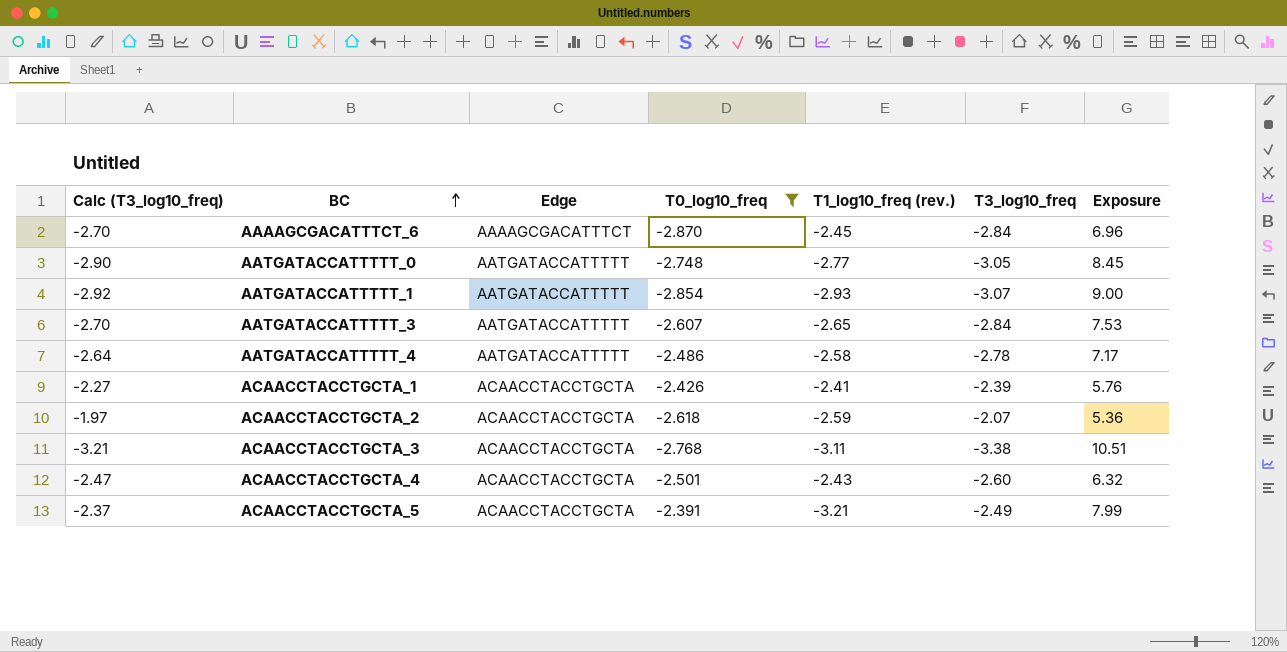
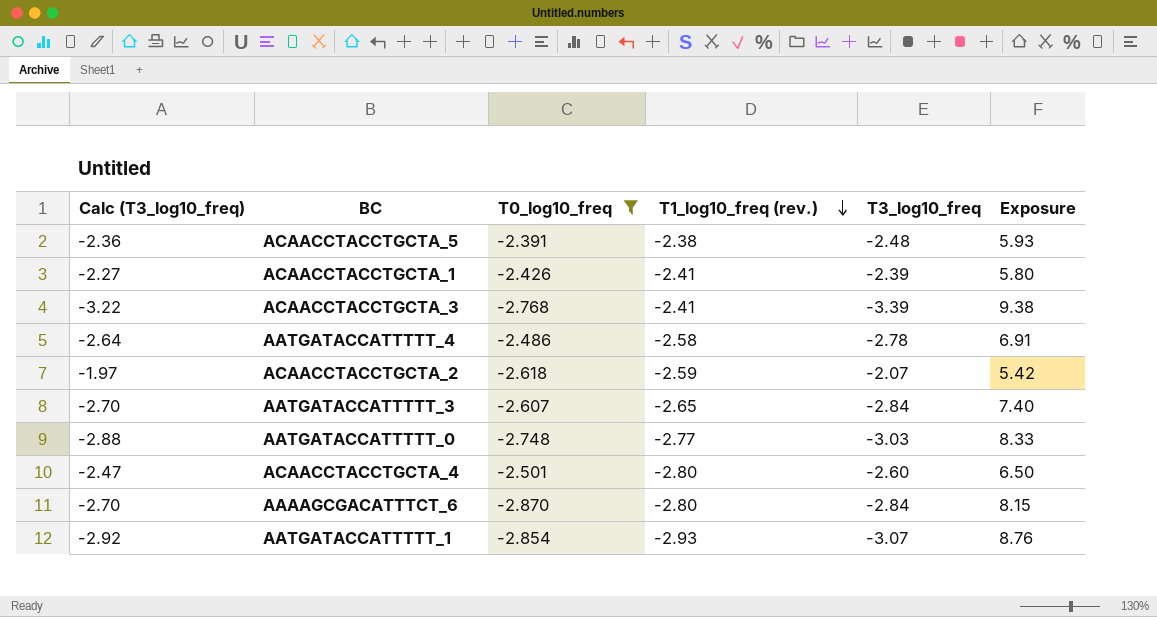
row order: BC ascending -> T1_log10_freq (rev.) descending
column Edge | position: 3 -> none
column Exposure | formula: [T1_log10_freq (rev.)] * [T3_log10_freq] -> [T0_log10_freq] * [T3_log10_freq]
ACAACCTACCTGCTA_5 | Calc (T3_log10_freq): -2.37 -> -2.36
ACAACCTACCTGCTA_5 | T1_log10_freq (rev.): -3.21 -> -2.38
ACAACCTACCTGCTA_5 | T3_log10_freq: -2.49 -> -2.48
ACAACCTACCTGCTA_3 | Calc (T3_log10_freq): -3.21 -> -3.22
ACAACCTACCTGCTA_3 | T1_log10_freq (rev.): -3.11 -> -2.41
ACAACCTACCTGCTA_3 | T3_log10_freq: -3.38 -> -3.39
AATGATACCATTTTT_0 | Calc (T3_log10_freq): -2.90 -> -2.88
AATGATACCATTTTT_0 | T3_log10_freq: -3.05 -> -3.03
ACAACCTACCTGCTA_4 | T1_log10_freq (rev.): -2.43 -> -2.80
AAAAGCGACATTTCT_6 | T1_log10_freq (rev.): -2.45 -> -2.80

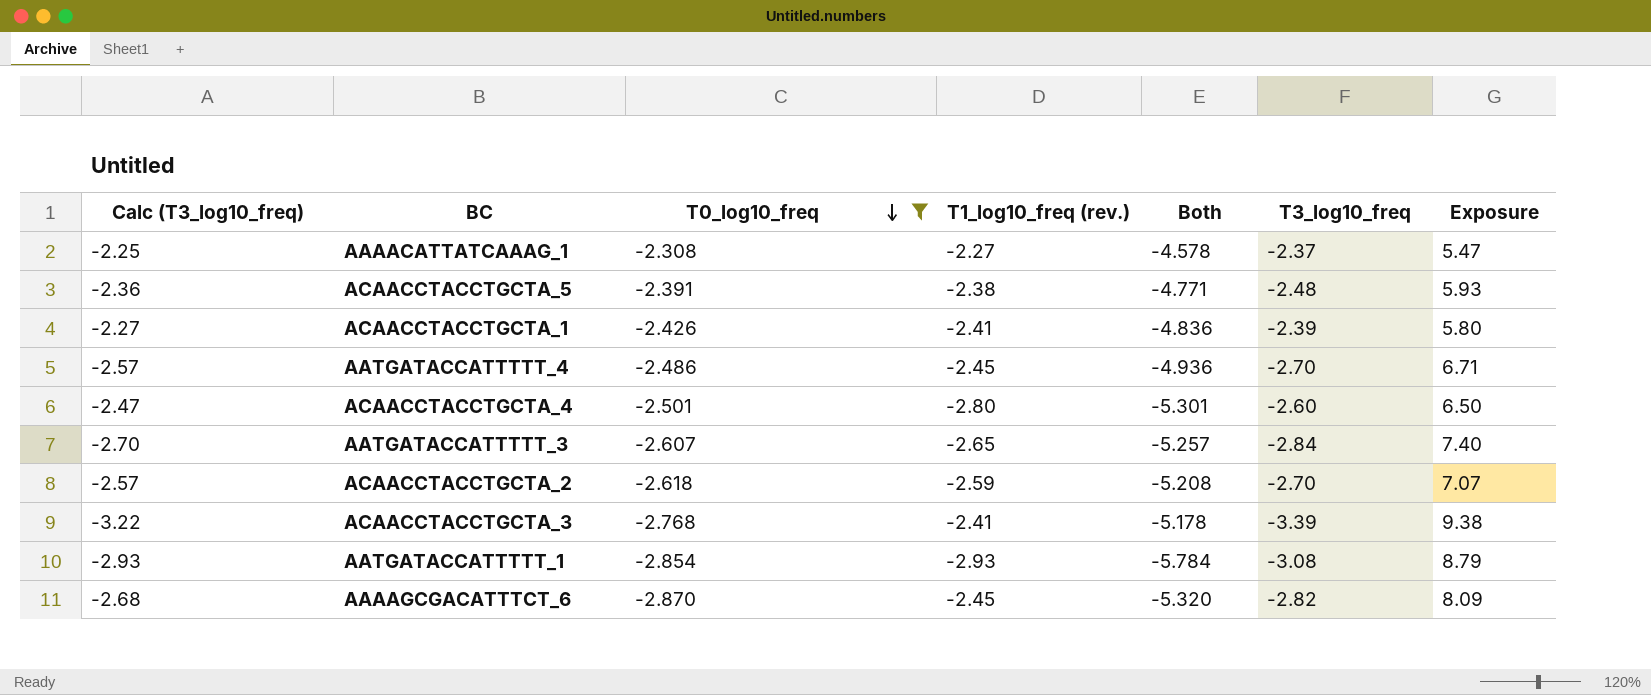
row order: T1_log10_freq (rev.) descending -> T0_log10_freq descending
column Both | formula: none -> [T0_log10_freq] + [T1_log10_freq (rev.)]
row AATGATACCATTTTT_0: -2.88 | -2.748 | -2.77 | -3.03 | 8.33 -> none
row AAAACATTATCAAAG_1: none -> -2.25 | -2.308 | -2.27 | -4.578 | -2.37 | 5.47
AATGATACCATTTTT_4 | Calc (T3_log10_freq): -2.64 -> -2.57
AATGATACCATTTTT_4 | T1_log10_freq (rev.): -2.58 -> -2.45
AATGATACCATTTTT_4 | T3_log10_freq: -2.78 -> -2.70
AATGATACCATTTTT_4 | Exposure: 6.91 -> 6.71
ACAACCTACCTGCTA_2 | Calc (T3_log10_freq): -1.97 -> -2.57
ACAACCTACCTGCTA_2 | T3_log10_freq: -2.07 -> -2.70
ACAACCTACCTGCTA_2 | Exposure: 5.42 -> 7.07
AATGATACCATTTTT_1 | Calc (T3_log10_freq): -2.92 -> -2.93
AATGATACCATTTTT_1 | T3_log10_freq: -3.07 -> -3.08
AATGATACCATTTTT_1 | Exposure: 8.76 -> 8.79
AAAAGCGACATTTCT_6 | Calc (T3_log10_freq): -2.70 -> -2.68
AAAAGCGACATTTCT_6 | T1_log10_freq (rev.): -2.80 -> -2.45
AAAAGCGACATTTCT_6 | T3_log10_freq: -2.84 -> -2.82
AAAAGCGACATTTCT_6 | Exposure: 8.15 -> 8.09

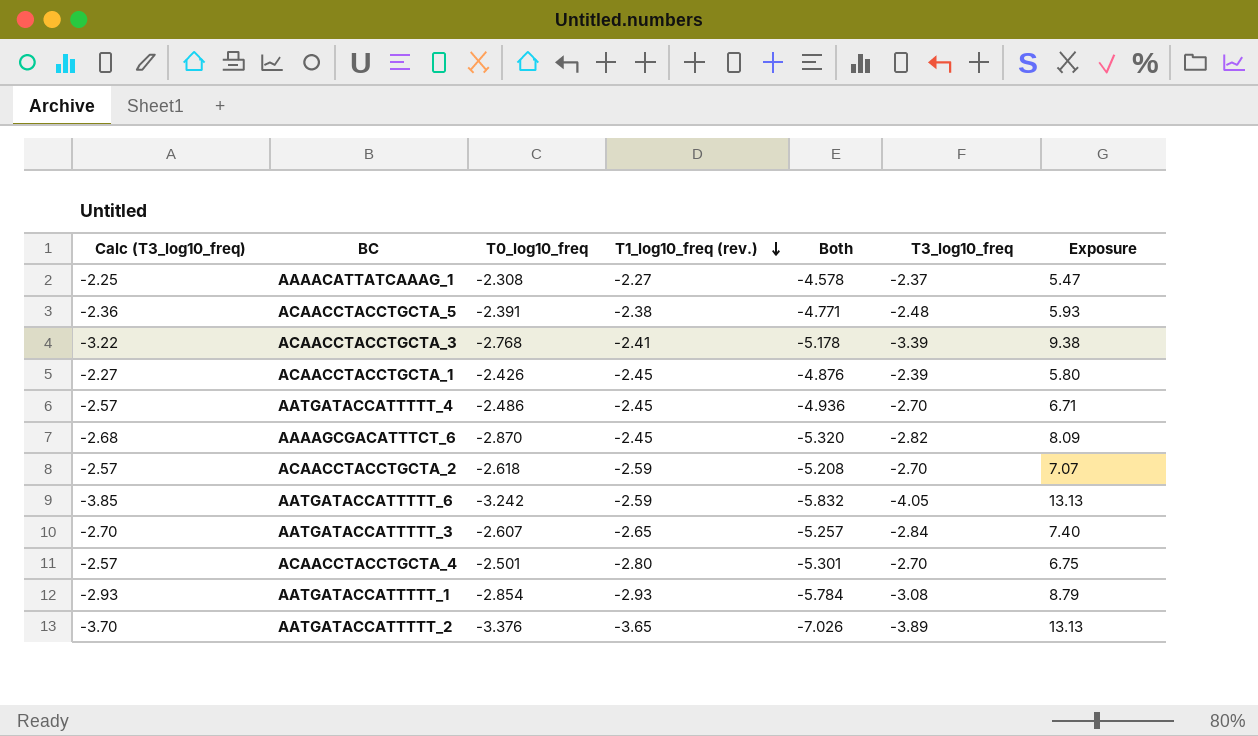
filter: T0_log10_freq >= -2.870 -> none
row order: T0_log10_freq descending -> T1_log10_freq (rev.) descending
ACAACCTACCTGCTA_1 | T1_log10_freq (rev.): -2.41 -> -2.45
ACAACCTACCTGCTA_1 | Both: -4.836 -> -4.876
ACAACCTACCTGCTA_4 | Calc (T3_log10_freq): -2.47 -> -2.57
ACAACCTACCTGCTA_4 | T3_log10_freq: -2.60 -> -2.70
ACAACCTACCTGCTA_4 | Exposure: 6.50 -> 6.75

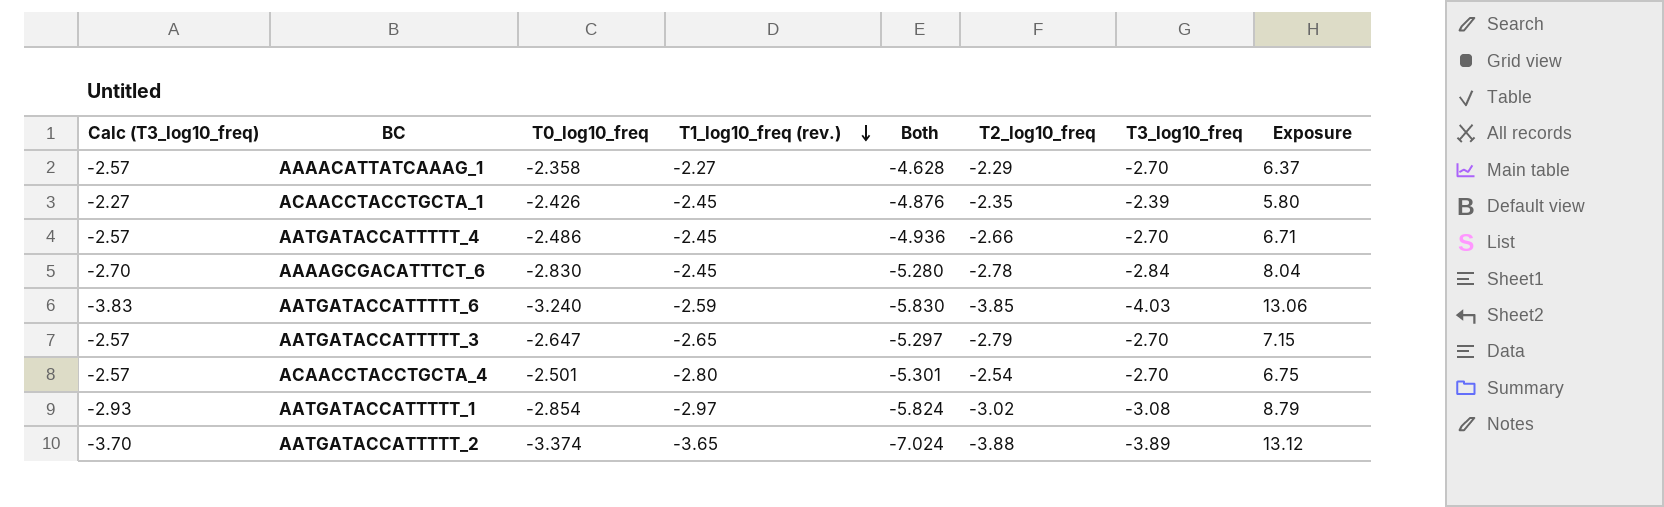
column T2_log10_freq | position: none -> 6
row ACAACCTACCTGCTA_5: -2.36 | -2.391 | -2.38 | -4.771 | -2.48 | 5.93 -> none
row ACAACCTACCTGCTA_3: -3.22 | -2.768 | -2.41 | -5.178 | -3.39 | 9.38 -> none
row ACAACCTACCTGCTA_2: -2.57 | -2.618 | -2.59 | -5.208 | -2.70 | 7.07 -> none
AAAACATTATCAAAG_1 | Calc (T3_log10_freq): -2.25 -> -2.57
AAAACATTATCAAAG_1 | T0_log10_freq: -2.308 -> -2.358
AAAACATTATCAAAG_1 | Both: -4.578 -> -4.628
AAAACATTATCAAAG_1 | T3_log10_freq: -2.37 -> -2.70
AAAACATTATCAAAG_1 | Exposure: 5.47 -> 6.37
AAAAGCGACATTTCT_6 | Calc (T3_log10_freq): -2.68 -> -2.70
AAAAGCGACATTTCT_6 | T0_log10_freq: -2.870 -> -2.830
AAAAGCGACATTTCT_6 | Both: -5.320 -> -5.280
AAAAGCGACATTTCT_6 | T3_log10_freq: -2.82 -> -2.84
AAAAGCGACATTTCT_6 | Exposure: 8.09 -> 8.04
AATGATACCATTTTT_6 | Calc (T3_log10_freq): -3.85 -> -3.83
AATGATACCATTTTT_6 | T0_log10_freq: -3.242 -> -3.240
AATGATACCATTTTT_6 | Both: -5.832 -> -5.830
AATGATACCATTTTT_6 | T3_log10_freq: -4.05 -> -4.03
AATGATACCATTTTT_6 | Exposure: 13.13 -> 13.06
AATGATACCATTTTT_3 | Calc (T3_log10_freq): -2.70 -> -2.57
AATGATACCATTTTT_3 | T0_log10_freq: -2.607 -> -2.647
AATGATACCATTTTT_3 | Both: -5.257 -> -5.297
AATGATACCATTTTT_3 | T3_log10_freq: -2.84 -> -2.70
AATGATACCATTTTT_3 | Exposure: 7.40 -> 7.15
AATGATACCATTTTT_1 | T1_log10_freq (rev.): -2.93 -> -2.97
AATGATACCATTTTT_1 | Both: -5.784 -> -5.824
AATGATACCATTTTT_2 | T0_log10_freq: -3.376 -> -3.374
AATGATACCATTTTT_2 | Both: -7.026 -> -7.024
AATGATACCATTTTT_2 | Exposure: 13.13 -> 13.12

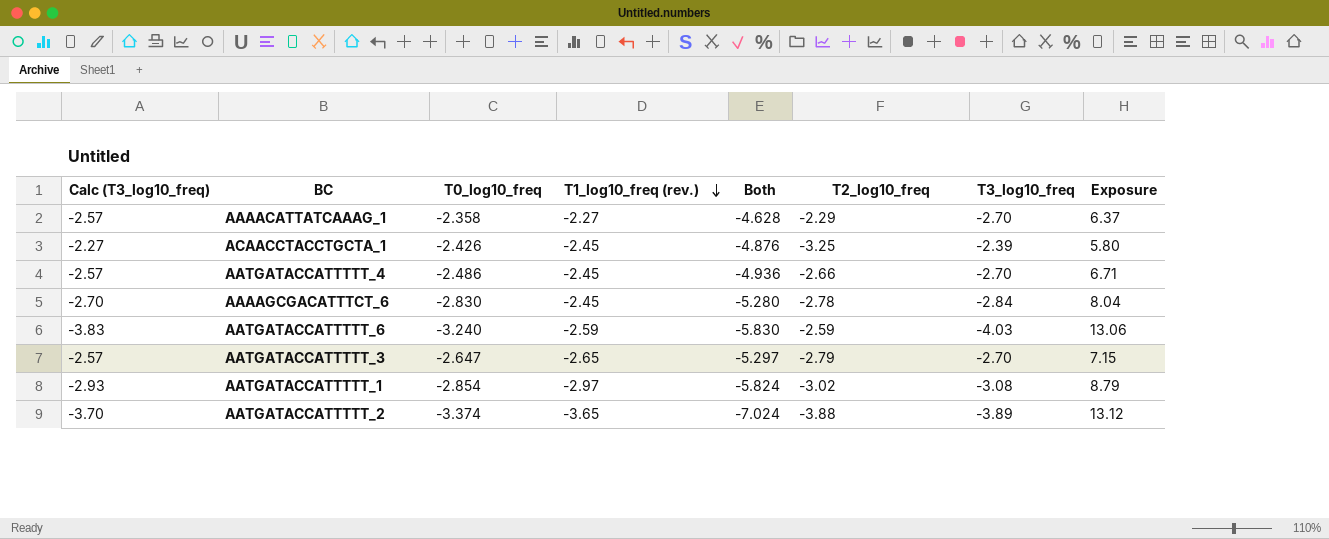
row ACAACCTACCTGCTA_4: -2.57 | -2.501 | -2.80 | -5.301 | -2.54 | -2.70 | 6.75 -> none
ACAACCTACCTGCTA_1 | T2_log10_freq: -2.35 -> -3.25
AATGATACCATTTTT_6 | T2_log10_freq: -3.85 -> -2.59

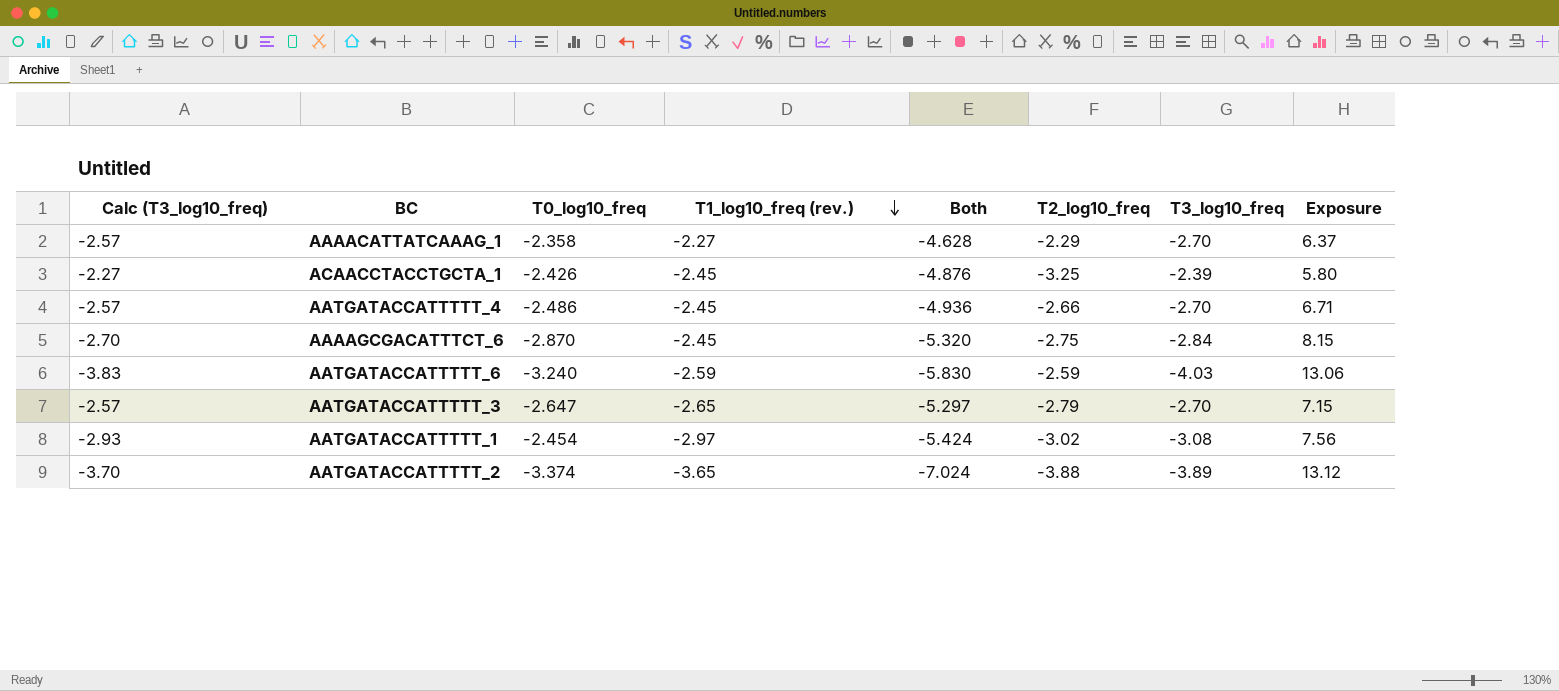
AAAAGCGACATTTCT_6 | T0_log10_freq: -2.830 -> -2.870
AAAAGCGACATTTCT_6 | Both: -5.280 -> -5.320
AAAAGCGACATTTCT_6 | T2_log10_freq: -2.78 -> -2.75
AAAAGCGACATTTCT_6 | Exposure: 8.04 -> 8.15
AATGATACCATTTTT_1 | T0_log10_freq: -2.854 -> -2.454
AATGATACCATTTTT_1 | Both: -5.824 -> -5.424
AATGATACCATTTTT_1 | Exposure: 8.79 -> 7.56

